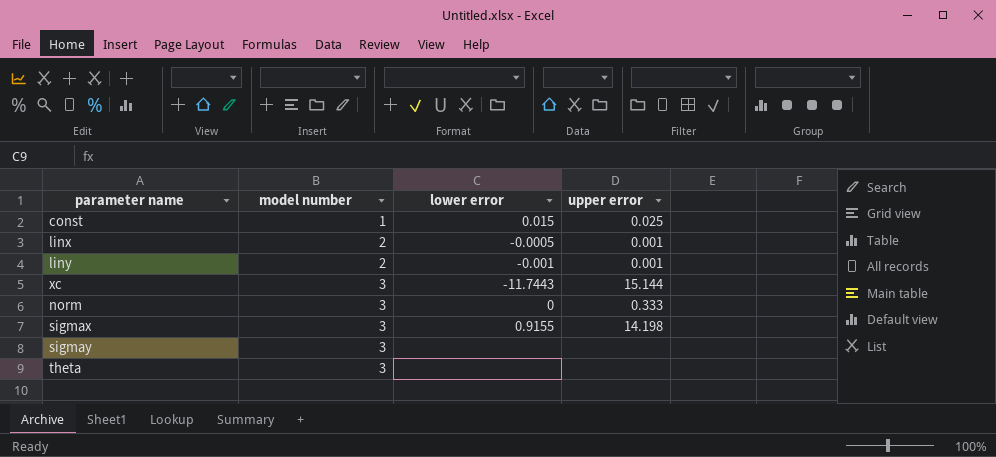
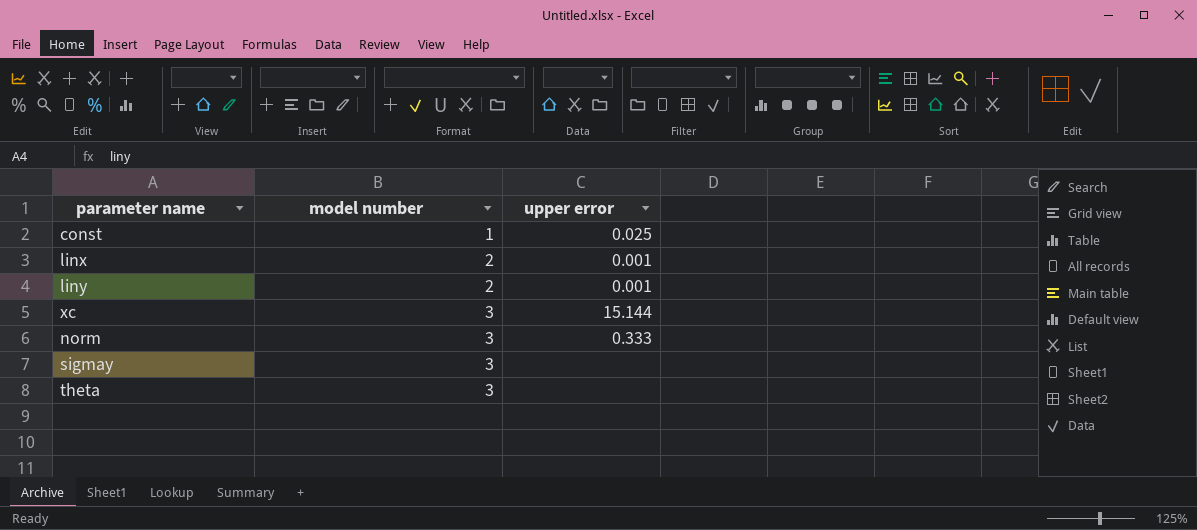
column lower error | position: 3 -> none
row sigmax: 3 | 0.9155 | 14.198 -> none

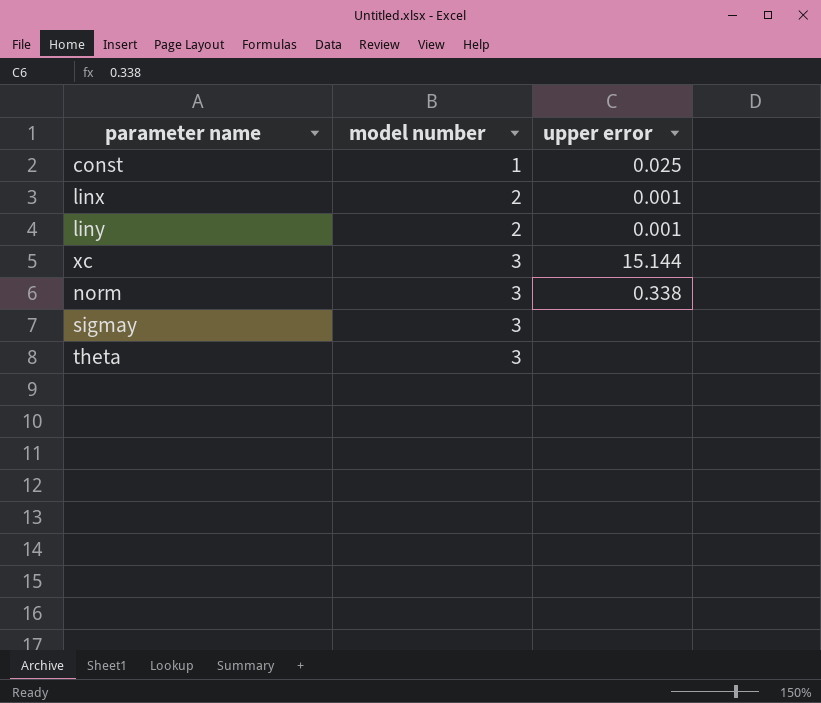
norm | upper error: 0.333 -> 0.338

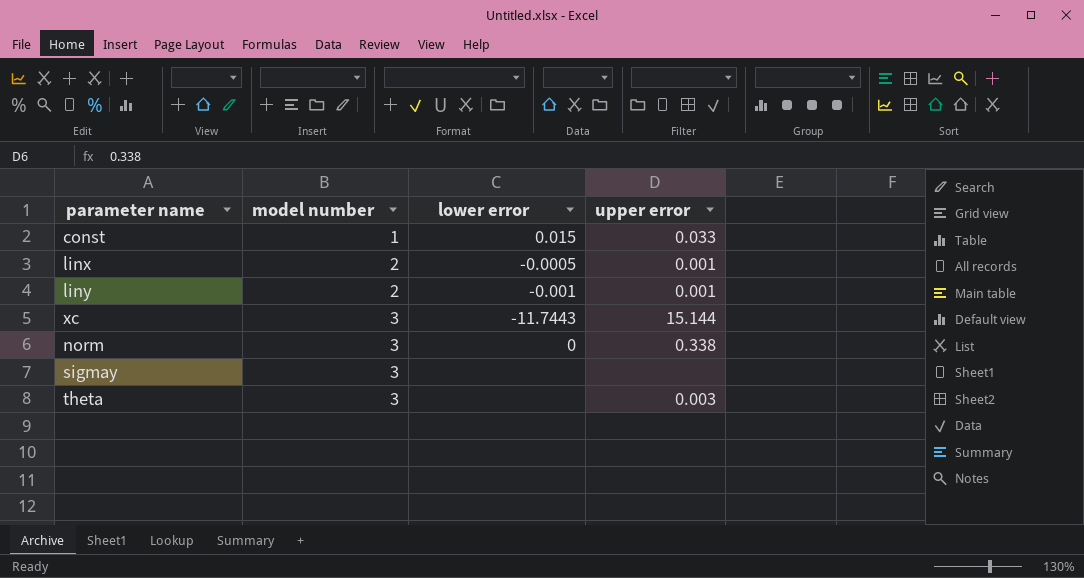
column lower error | position: none -> 3
const | upper error: 0.025 -> 0.033
theta | upper error: none -> 0.003

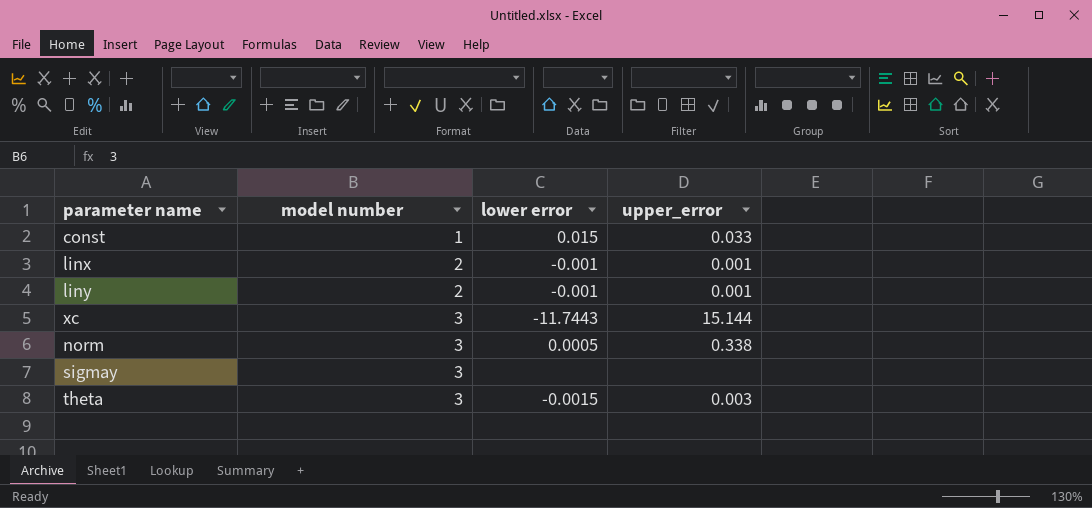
column name: upper error -> upper_error
linx | lower error: -0.0005 -> -0.001
norm | lower error: 0 -> 0.0005
theta | lower error: none -> -0.0015

